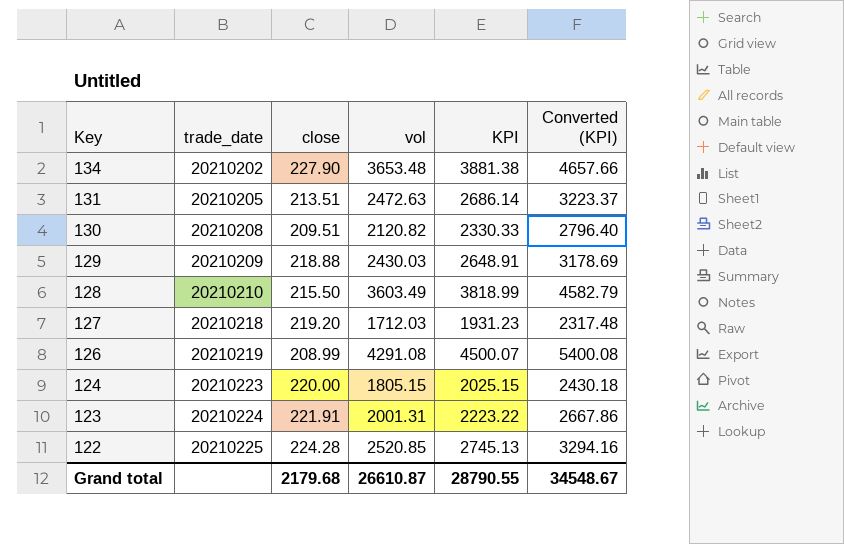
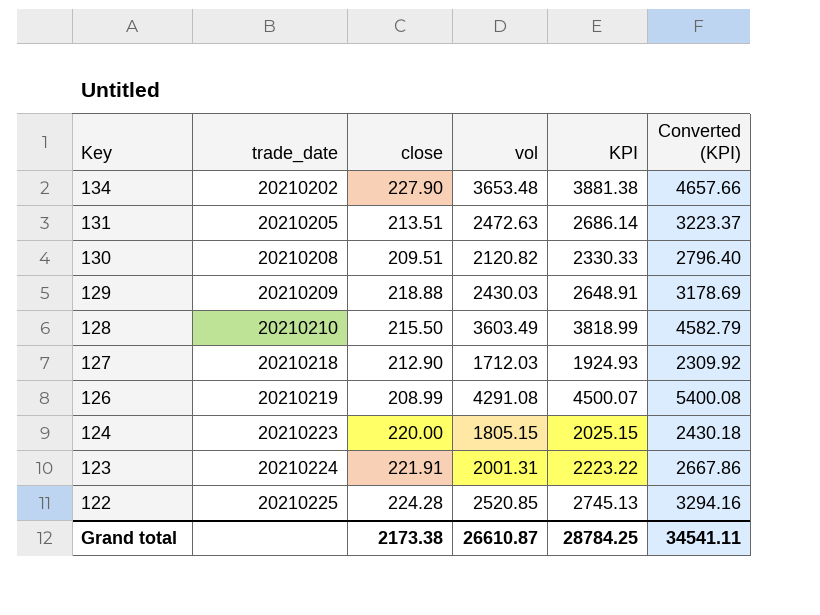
127 | close: 219.20 -> 212.90
127 | KPI: 1931.23 -> 1924.93
127 | Converted (KPI): 2317.48 -> 2309.92
Grand total | close: 2179.68 -> 2173.38
Grand total | KPI: 28790.55 -> 28784.25
Grand total | Converted (KPI): 34548.67 -> 34541.11

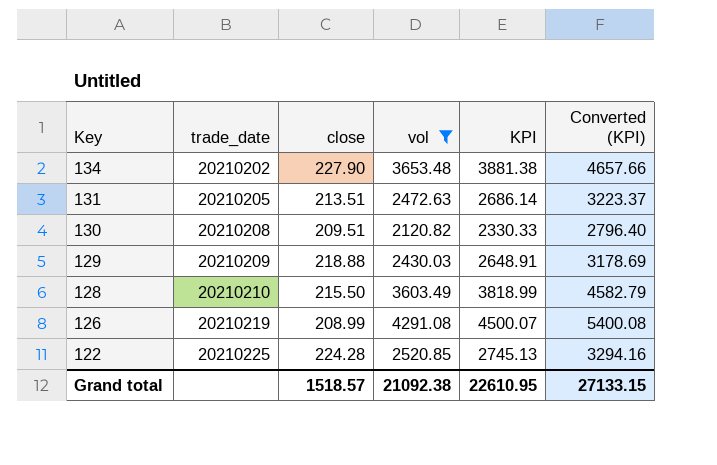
filter: none -> vol >= 2120.82
Grand total | close: 2173.38 -> 1518.57
Grand total | vol: 26610.87 -> 21092.38
Grand total | KPI: 28784.25 -> 22610.95
Grand total | Converted (KPI): 34541.11 -> 27133.15

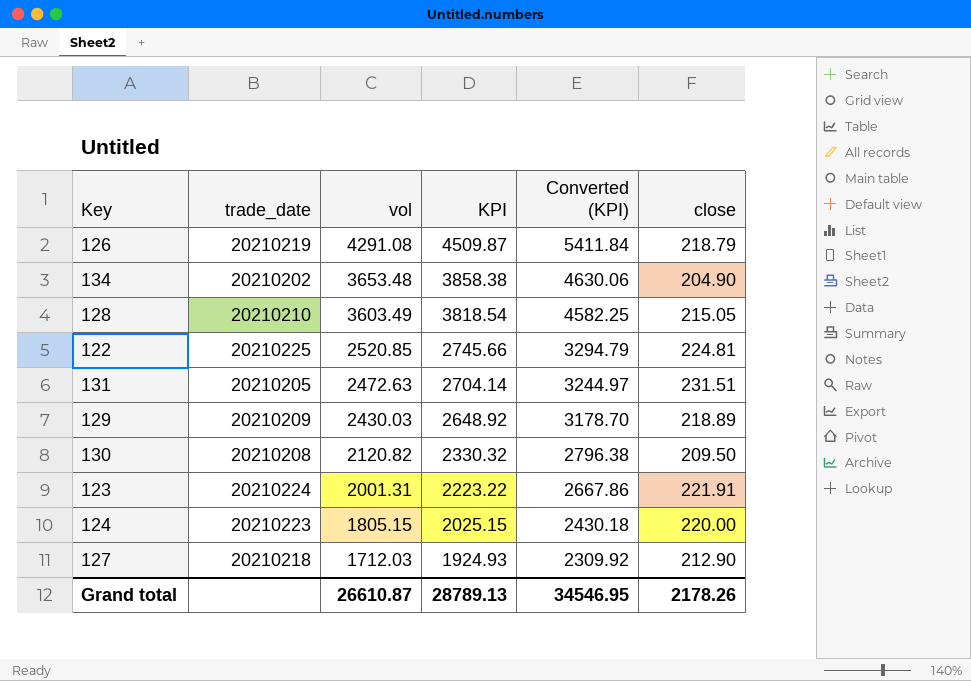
filter: vol >= 2120.82 -> none
row order: Key descending -> vol descending
column close | position: 3 -> 6
126 | KPI: 4500.07 -> 4509.87
126 | Converted (KPI): 5400.08 -> 5411.84
126 | close: 208.99 -> 218.79
134 | KPI: 3881.38 -> 3858.38
134 | Converted (KPI): 4657.66 -> 4630.06
134 | close: 227.90 -> 204.90
128 | KPI: 3818.99 -> 3818.54
128 | Converted (KPI): 4582.79 -> 4582.25
128 | close: 215.50 -> 215.05
122 | KPI: 2745.13 -> 2745.66
122 | Converted (KPI): 3294.16 -> 3294.79
122 | close: 224.28 -> 224.81
131 | KPI: 2686.14 -> 2704.14
131 | Converted (KPI): 3223.37 -> 3244.97
131 | close: 213.51 -> 231.51
129 | KPI: 2648.91 -> 2648.92
129 | Converted (KPI): 3178.69 -> 3178.70
129 | close: 218.88 -> 218.89
130 | KPI: 2330.33 -> 2330.32
130 | Converted (KPI): 2796.40 -> 2796.38
130 | close: 209.51 -> 209.50
Grand total | vol: 21092.38 -> 26610.87
Grand total | KPI: 22610.95 -> 28789.13
Grand total | Converted (KPI): 27133.15 -> 34546.95
Grand total | close: 1518.57 -> 2178.26

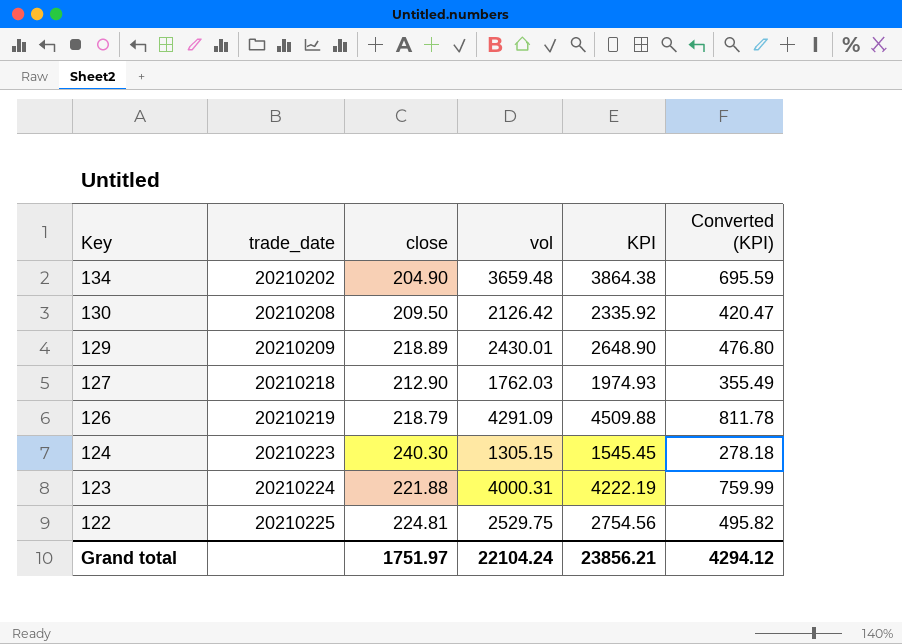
row order: vol descending -> Key descending
column close | position: 6 -> 3
column Converted (KPI) | formula: [KPI] * 1.2 -> [KPI] * 0.18
row 128: 20210210 | 3603.49 | 3818.54 | 4582.25 | 215.05 -> none
row 131: 20210205 | 2472.63 | 2704.14 | 3244.97 | 231.51 -> none
134 | vol: 3653.48 -> 3659.48
134 | KPI: 3858.38 -> 3864.38
130 | vol: 2120.82 -> 2126.42
130 | KPI: 2330.32 -> 2335.92
129 | vol: 2430.03 -> 2430.01
129 | KPI: 2648.92 -> 2648.90
127 | vol: 1712.03 -> 1762.03
127 | KPI: 1924.93 -> 1974.93
126 | vol: 4291.08 -> 4291.09
126 | KPI: 4509.87 -> 4509.88
124 | close: 220.00 -> 240.30
124 | vol: 1805.15 -> 1305.15
124 | KPI: 2025.15 -> 1545.45
123 | close: 221.91 -> 221.88
123 | vol: 2001.31 -> 4000.31
123 | KPI: 2223.22 -> 4222.19
122 | vol: 2520.85 -> 2529.75
122 | KPI: 2745.66 -> 2754.56
Grand total | close: 2178.26 -> 1751.97
Grand total | vol: 26610.87 -> 22104.24
Grand total | KPI: 28789.13 -> 23856.21
Grand total | Converted (KPI): 34546.95 -> 4294.12

